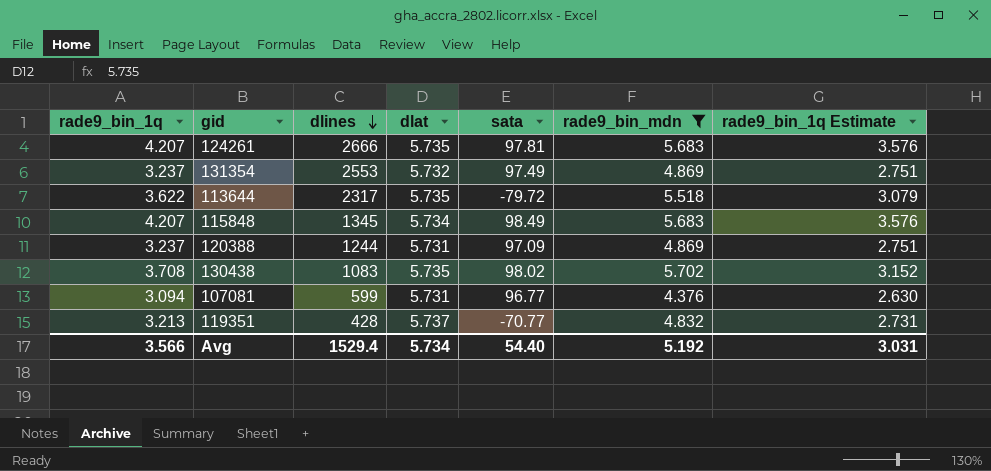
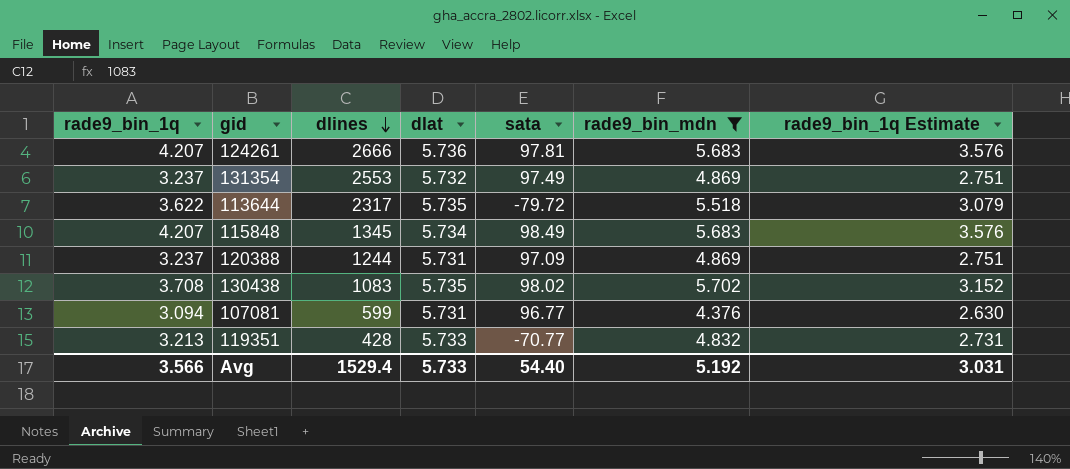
124261 | dlat: 5.735 -> 5.736
119351 | dlat: 5.737 -> 5.733
Avg | dlat: 5.734 -> 5.733

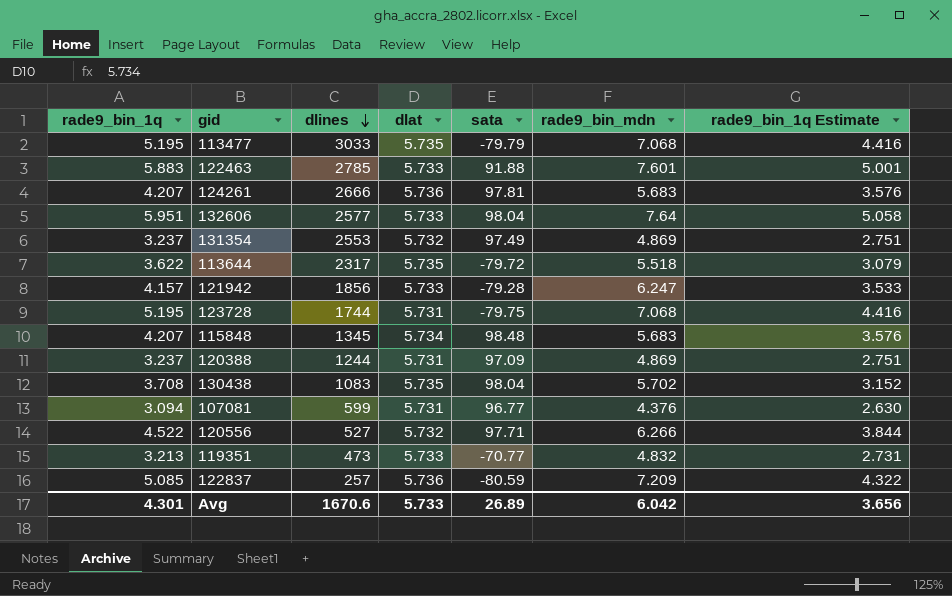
filter: rade9_bin_mdn <= 5.702 -> none
115848 | sata: 98.49 -> 98.48
130438 | sata: 98.02 -> 98.04
119351 | dlines: 428 -> 473
Avg | rade9_bin_1q: 3.566 -> 4.301
Avg | dlines: 1529.4 -> 1670.6
Avg | sata: 54.40 -> 26.89
Avg | rade9_bin_mdn: 5.192 -> 6.042
Avg | rade9_bin_1q Estimate: 3.031 -> 3.656

